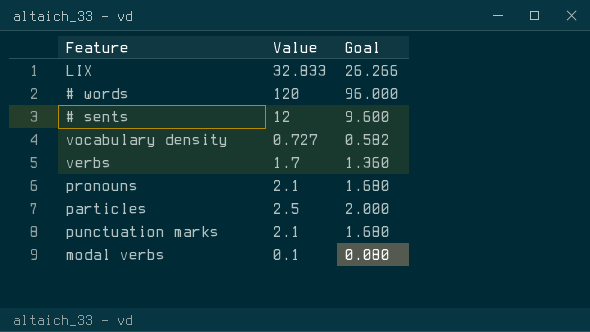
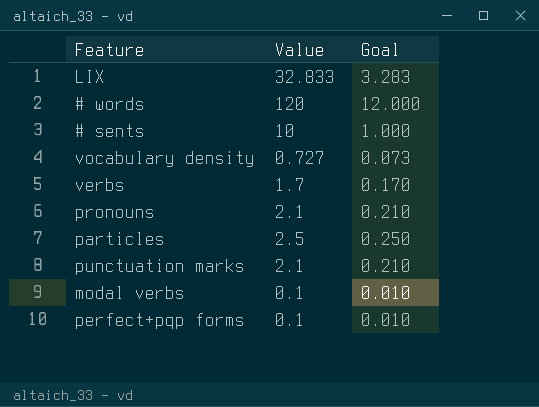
column Goal | formula: [Value] * 0.8 -> [Value] * 0.1
# sents | Value: 12 -> 10
row perfect+pqp forms: none -> 0.1 | 0.010

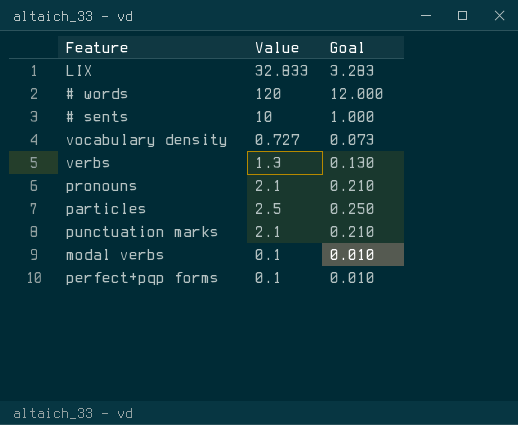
verbs | Value: 1.7 -> 1.3
verbs | Goal: 0.170 -> 0.130

